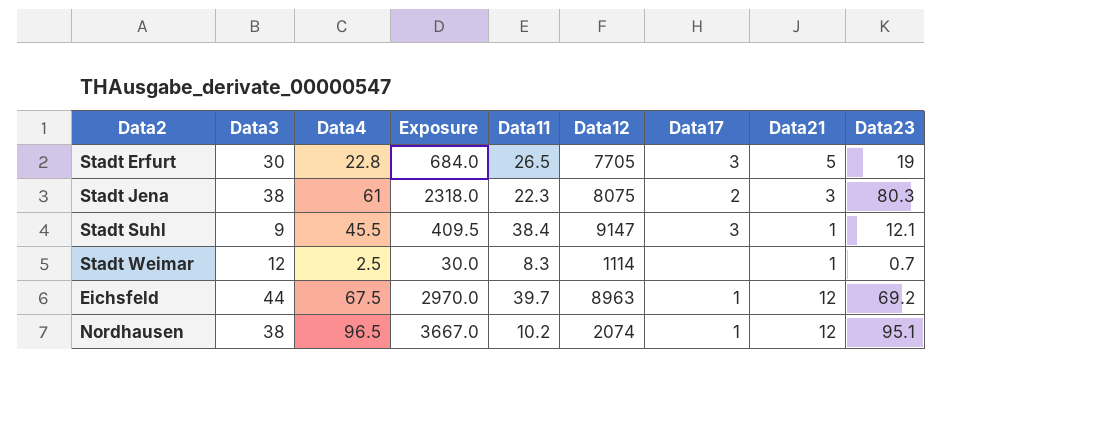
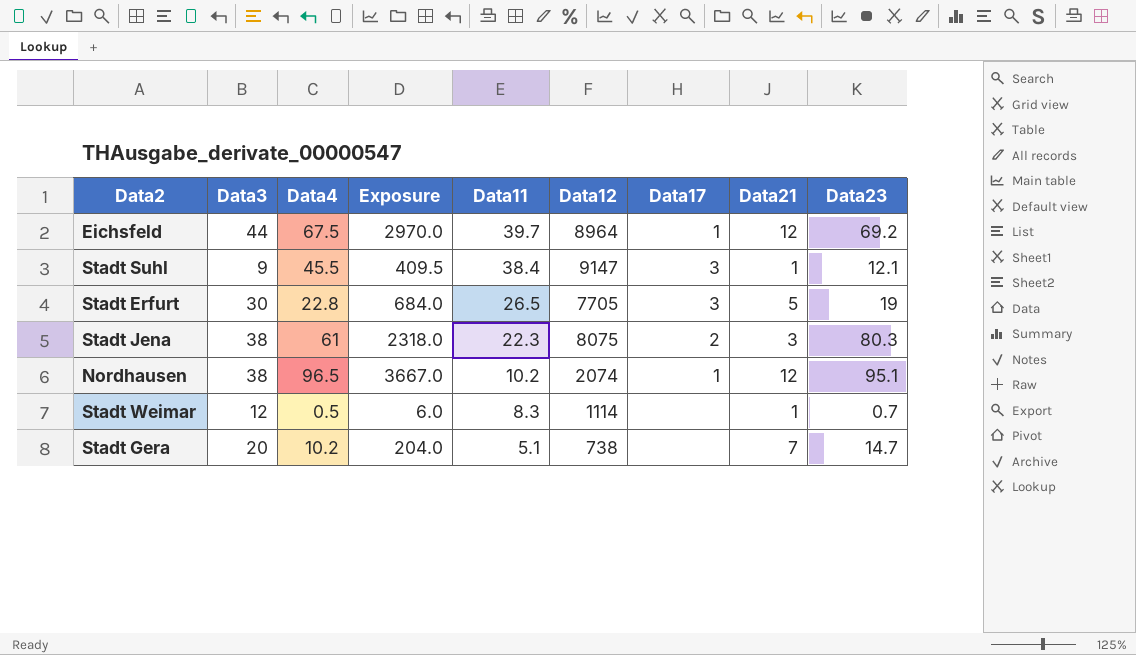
row order: none -> Data11 descending
Eichsfeld | Data12: 8963 -> 8964
Stadt Weimar | Data4: 2.5 -> 0.5
Stadt Weimar | Exposure: 30.0 -> 6.0
row Stadt Gera: none -> 20 | 10.2 | 204.0 | 5.1 | 738 | none | 7 | 14.7

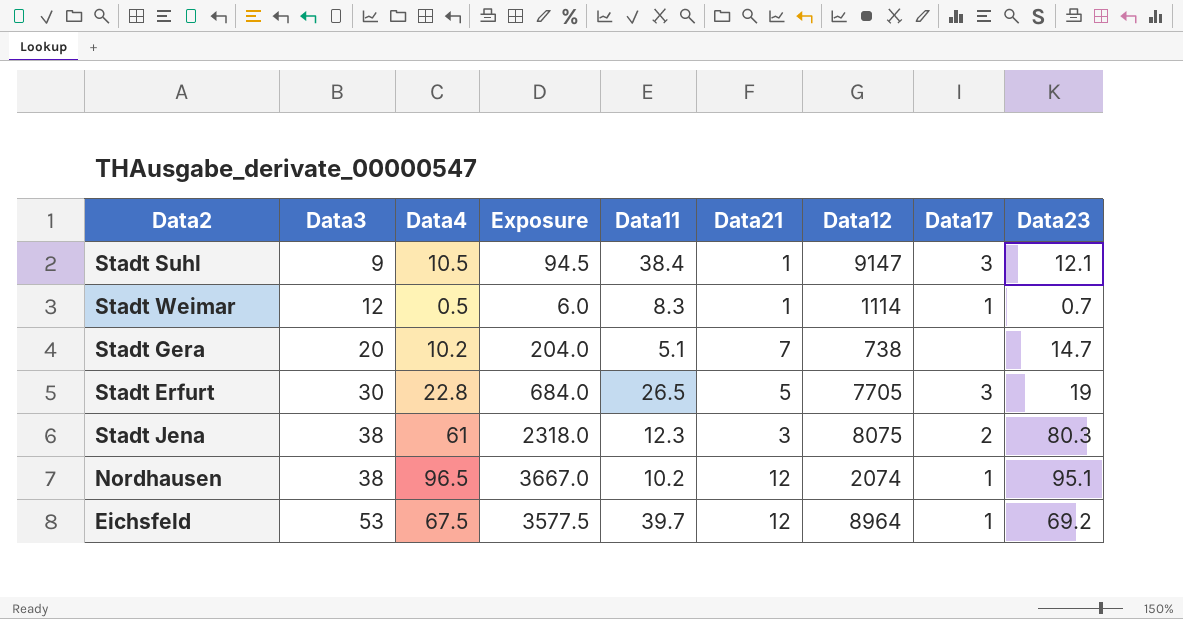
row order: Data11 descending -> Data3 ascending
column Data21 | position: 8 -> 6
Stadt Suhl | Data4: 45.5 -> 10.5
Stadt Suhl | Exposure: 409.5 -> 94.5
Stadt Weimar | Data17: none -> 1
Stadt Jena | Data11: 22.3 -> 12.3
Eichsfeld | Data3: 44 -> 53
Eichsfeld | Exposure: 2970.0 -> 3577.5

